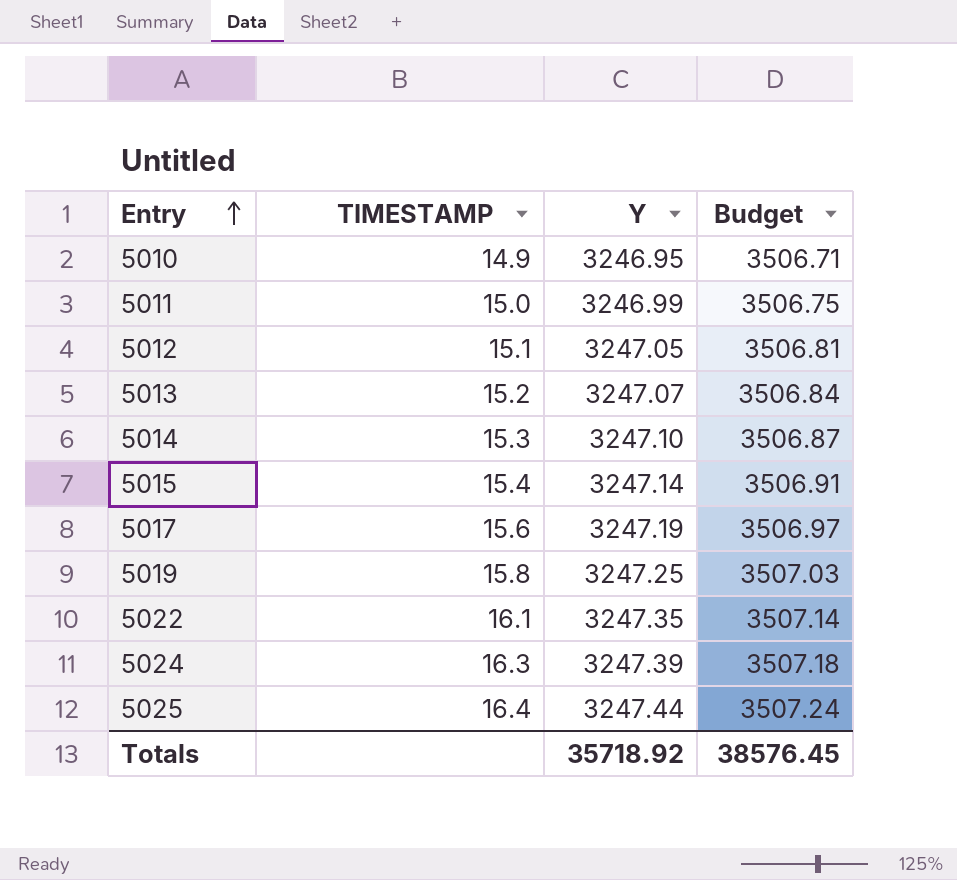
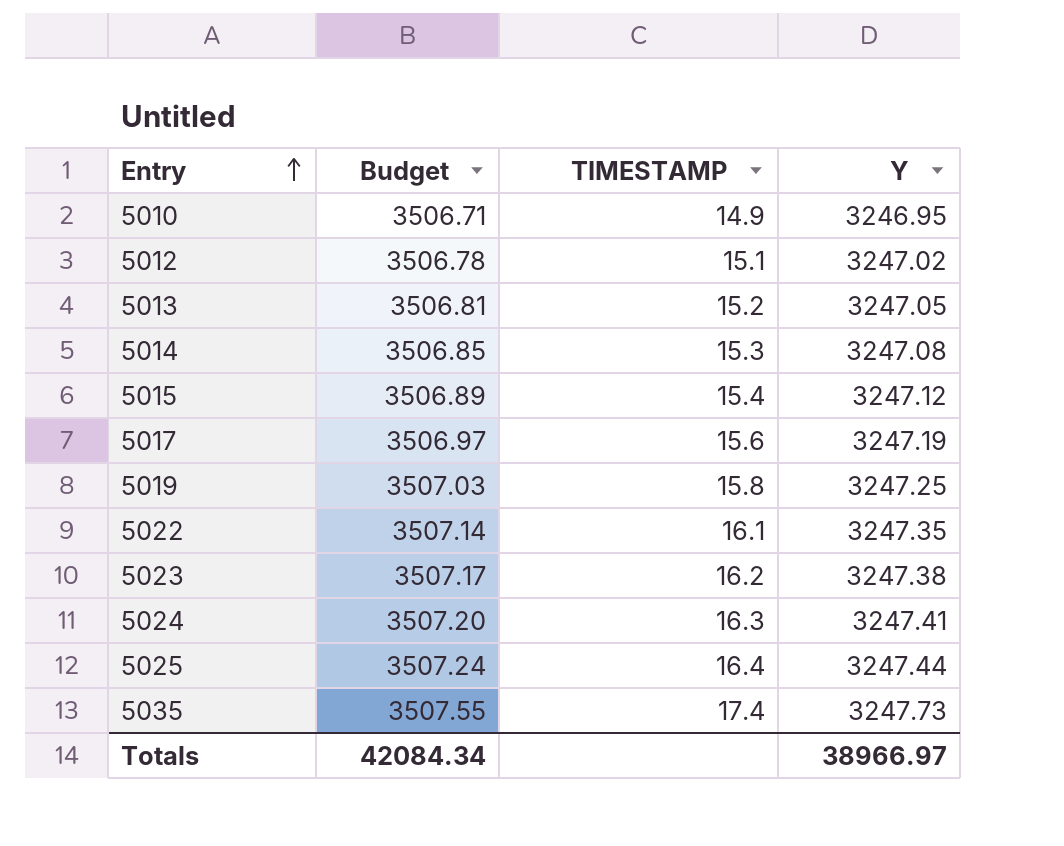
column Budget | position: 4 -> 2
row 5011: 15.0 | 3246.99 | 3506.75 -> none
5012 | Budget: 3506.81 -> 3506.78
5012 | Y: 3247.05 -> 3247.02
5013 | Budget: 3506.84 -> 3506.81
5013 | Y: 3247.07 -> 3247.05
5014 | Budget: 3506.87 -> 3506.85
5014 | Y: 3247.10 -> 3247.08
5015 | Budget: 3506.91 -> 3506.89
5015 | Y: 3247.14 -> 3247.12
row 5023: none -> 3507.17 | 16.2 | 3247.38
5024 | Budget: 3507.18 -> 3507.20
5024 | Y: 3247.39 -> 3247.41
row 5035: none -> 3507.55 | 17.4 | 3247.73
Totals | Budget: 38576.45 -> 42084.34
Totals | Y: 35718.92 -> 38966.97

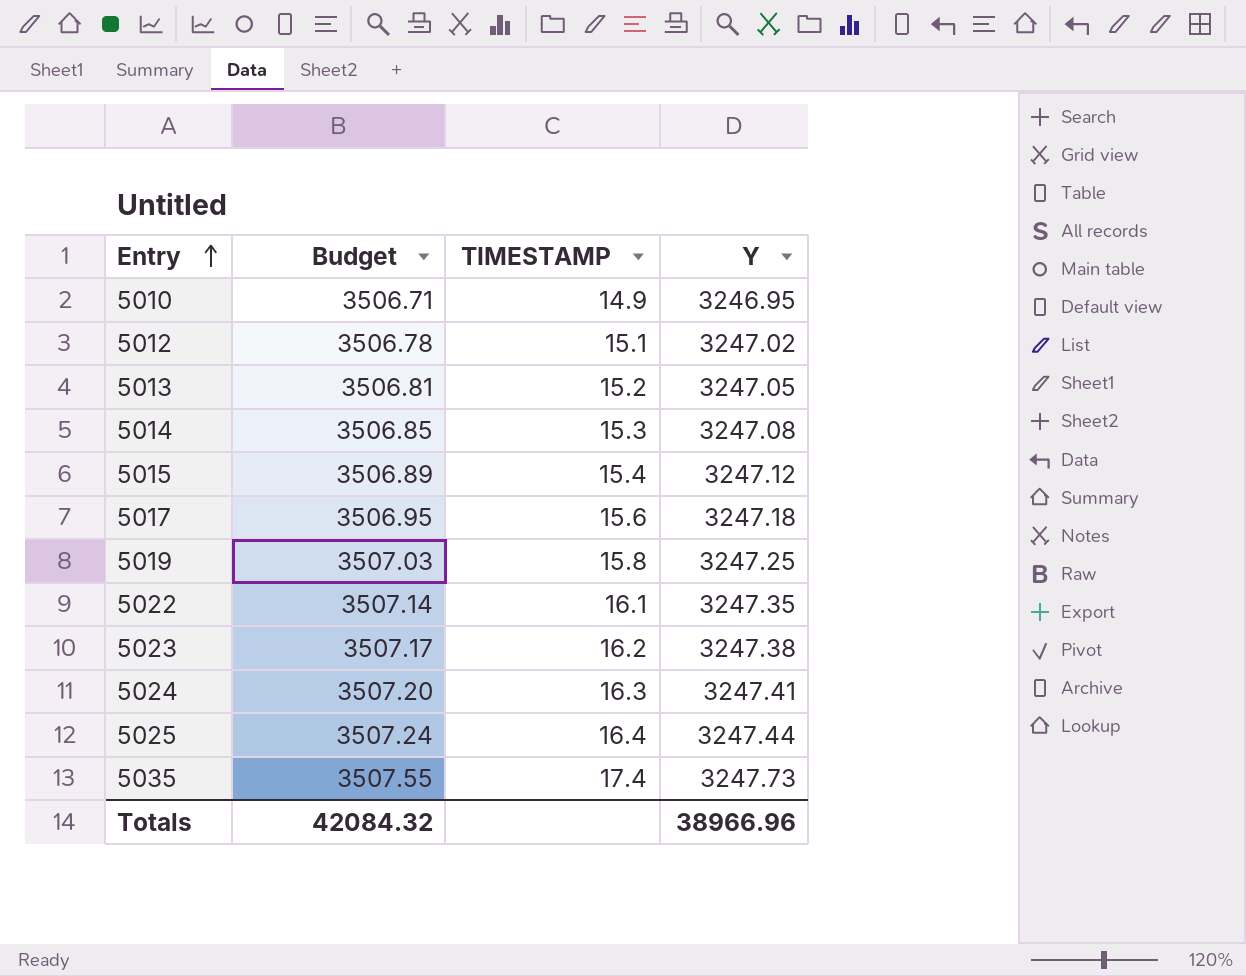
5017 | Budget: 3506.97 -> 3506.95
5017 | Y: 3247.19 -> 3247.18
Totals | Budget: 42084.34 -> 42084.32
Totals | Y: 38966.97 -> 38966.96

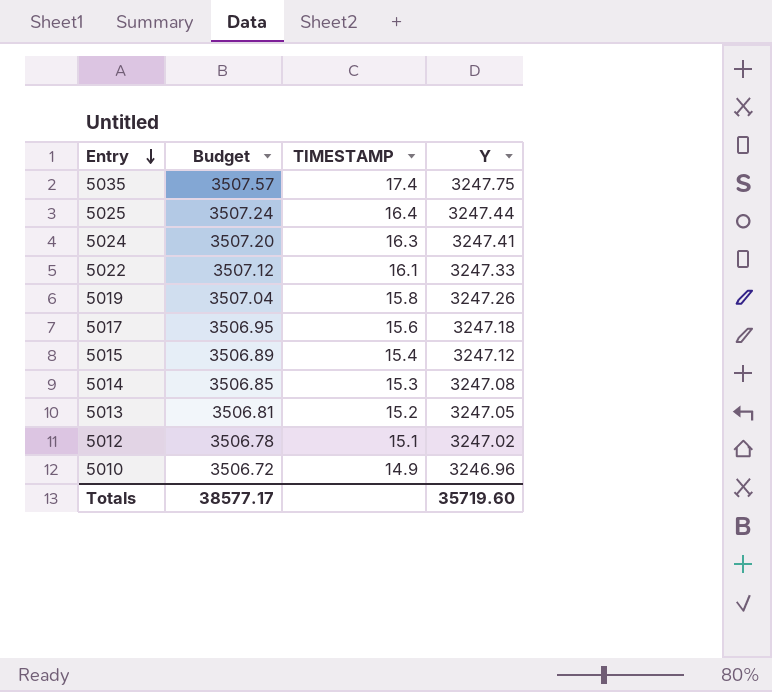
row order: Entry ascending -> Entry descending
row 5023: 3507.17 | 16.2 | 3247.38 -> none
5035 | Budget: 3507.55 -> 3507.57
5035 | Y: 3247.73 -> 3247.75
5022 | Budget: 3507.14 -> 3507.12
5022 | Y: 3247.35 -> 3247.33
5019 | Budget: 3507.03 -> 3507.04
5019 | Y: 3247.25 -> 3247.26
5010 | Budget: 3506.71 -> 3506.72
5010 | Y: 3246.95 -> 3246.96
Totals | Budget: 42084.32 -> 38577.17
Totals | Y: 38966.96 -> 35719.60

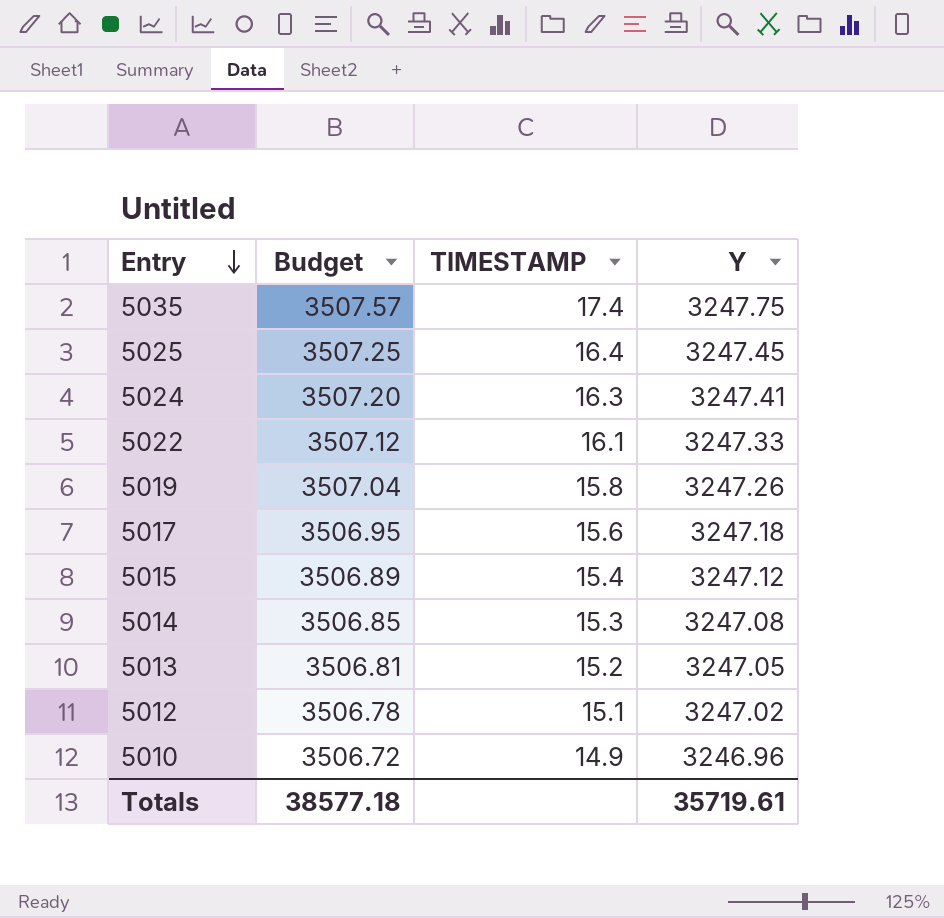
5025 | Budget: 3507.24 -> 3507.25
5025 | Y: 3247.44 -> 3247.45
Totals | Budget: 38577.17 -> 38577.18
Totals | Y: 35719.60 -> 35719.61

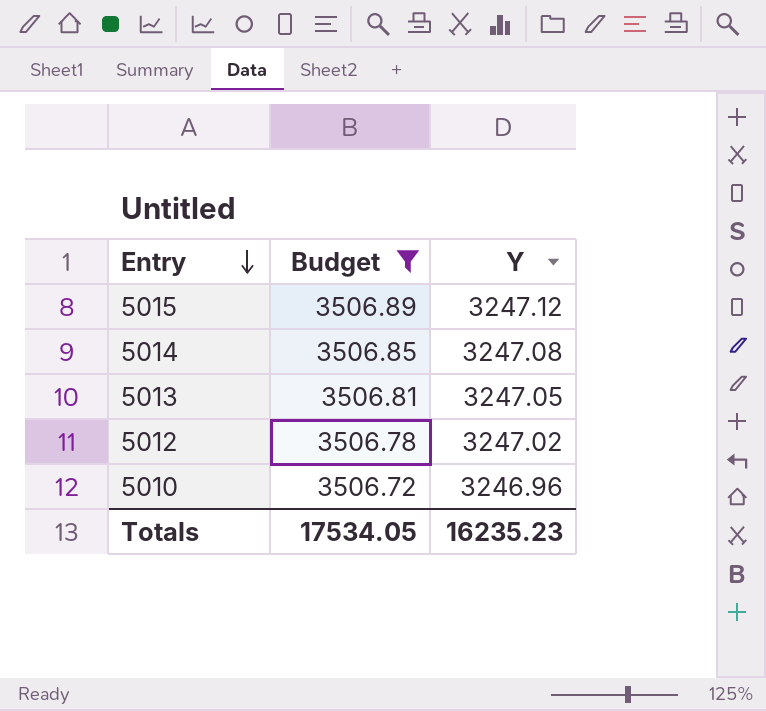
filter: none -> Budget <= 3506.89
column TIMESTAMP | position: 3 -> none
Totals | Budget: 38577.18 -> 17534.05
Totals | Y: 35719.61 -> 16235.23

